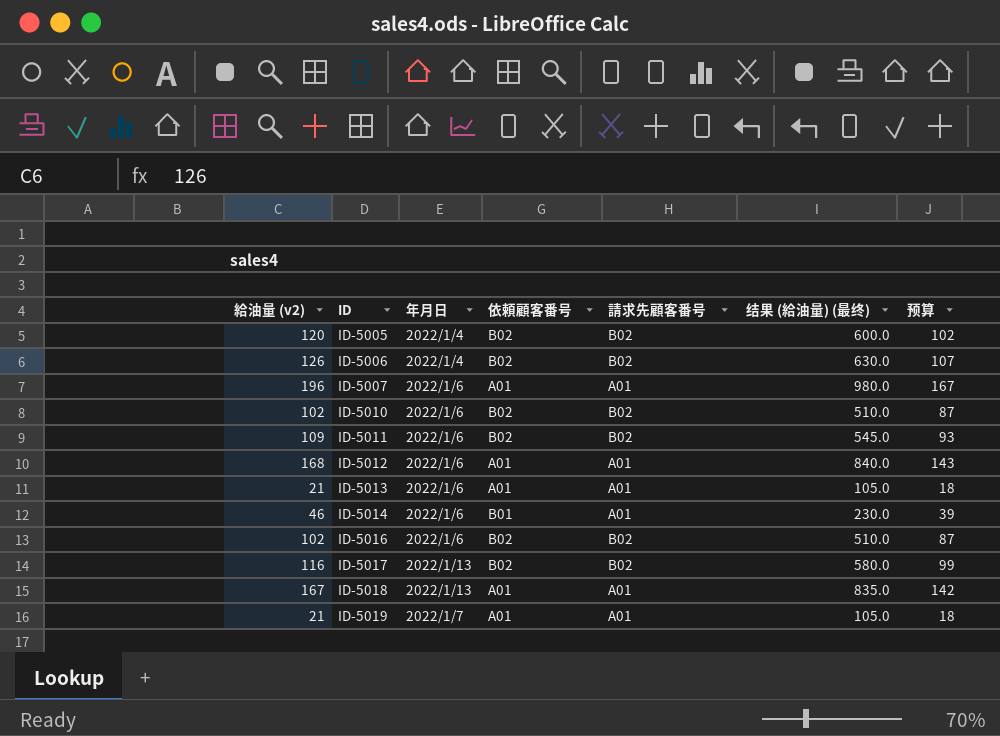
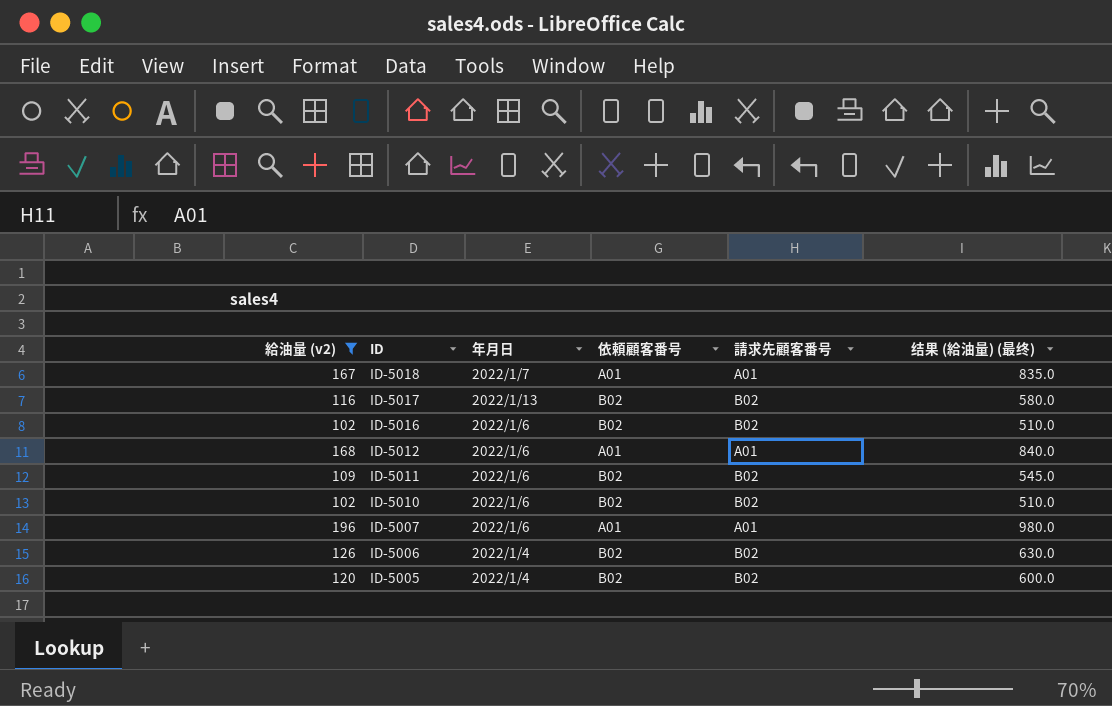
filter: none -> 給油量 (v2) >= 102
row order: ID ascending -> ID descending
column 预算 | formula: [給油量 (v2)] * 0.85 -> none
ID-5018 | 年月日: 2022/1/13 -> 2022/1/7

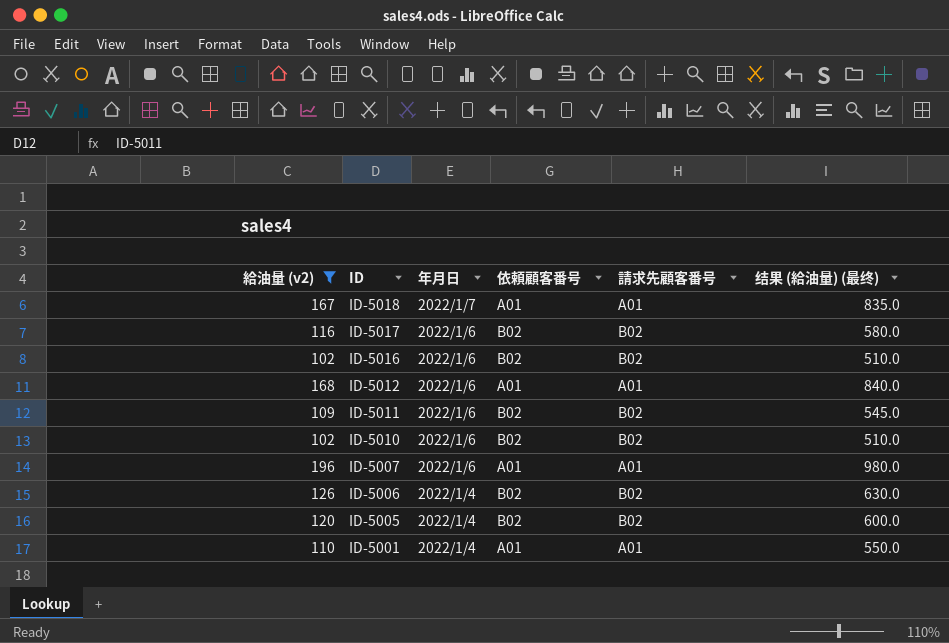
ID-5017 | 年月日: 2022/1/13 -> 2022/1/6
row ID-5001: none -> 110 | 2022/1/4 | A01 | A01 | 550.0

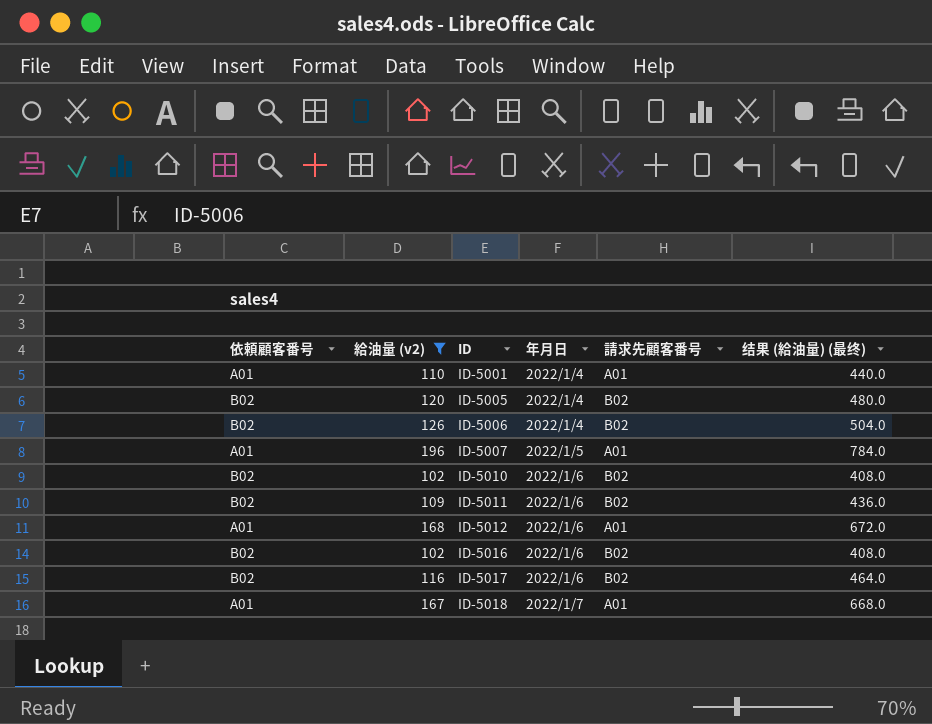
row order: ID descending -> ID ascending
column 依頼顧客番号 | position: 4 -> 1
column 结果 (給油量) (最终) | formula: [給油量 (v2)] * 5 -> [給油量 (v2)] * 4
ID-5007 | 年月日: 2022/1/6 -> 2022/1/5

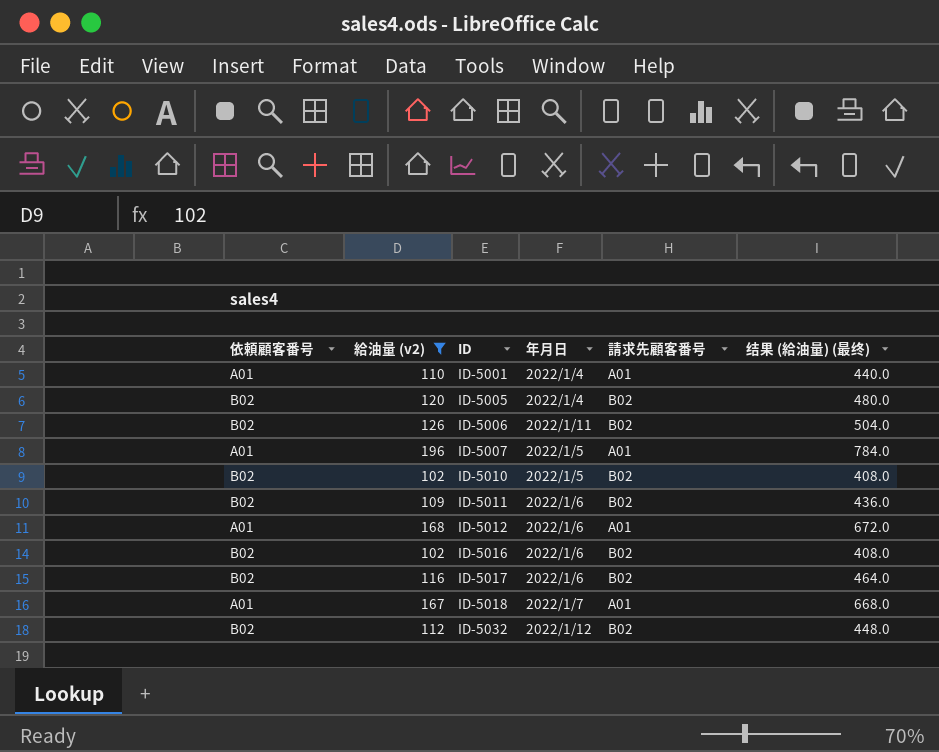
ID-5006 | 年月日: 2022/1/4 -> 2022/1/11
ID-5010 | 年月日: 2022/1/6 -> 2022/1/5
row ID-5032: none -> B02 | 112 | 2022/1/12 | B02 | 448.0

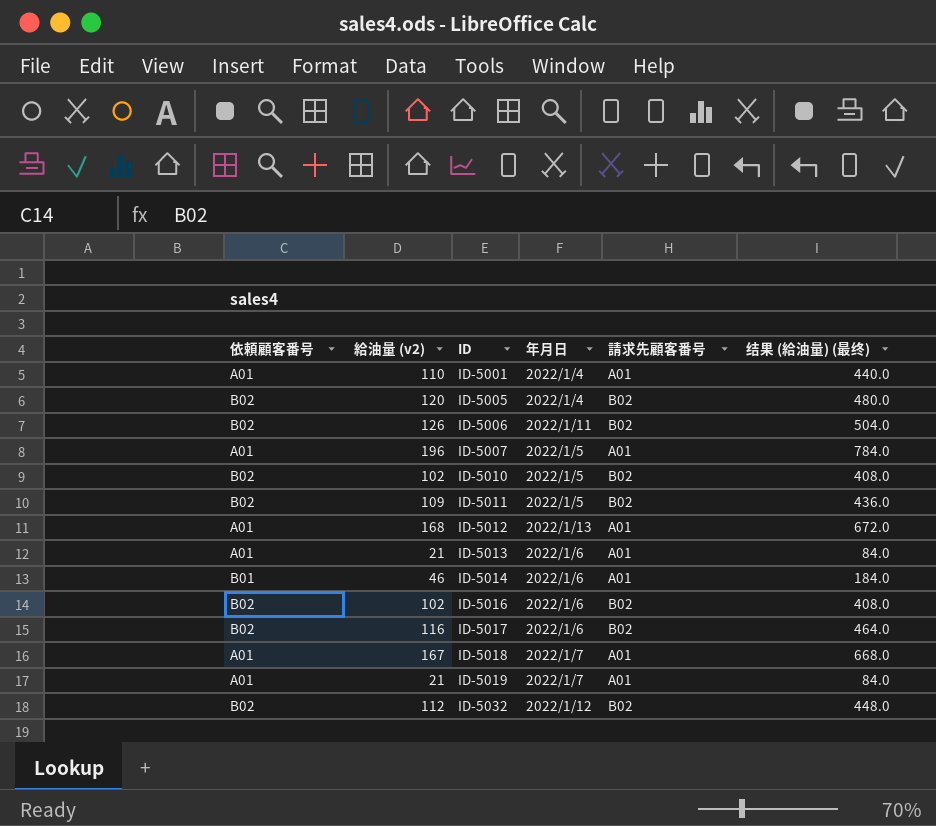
filter: 給油量 (v2) >= 102 -> none
ID-5011 | 年月日: 2022/1/6 -> 2022/1/5
ID-5012 | 年月日: 2022/1/6 -> 2022/1/13

